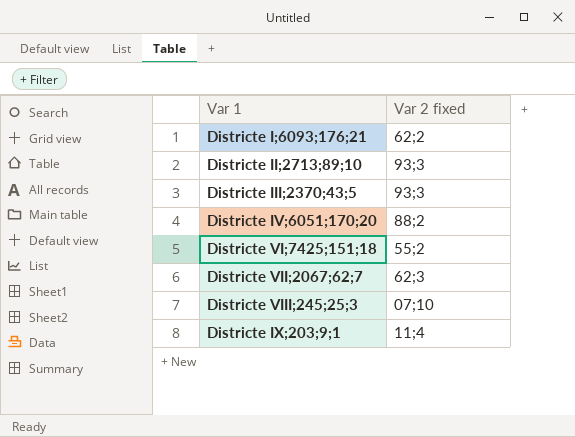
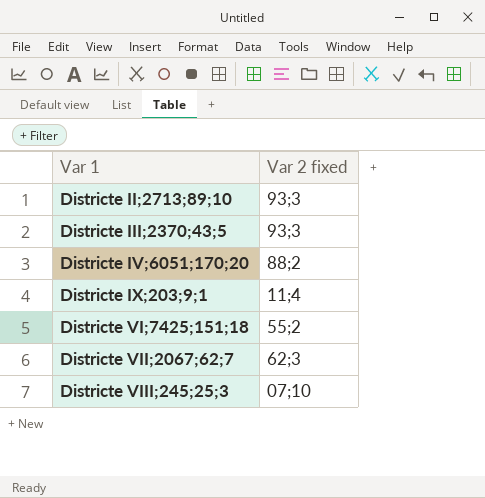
row order: none -> Var 1 ascending
row Districte I;6093;176;21: 62;2 -> none

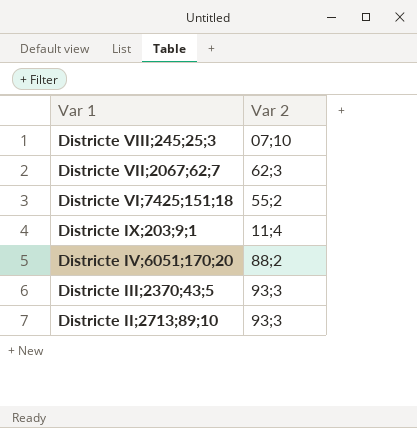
row order: Var 1 ascending -> Var 1 descending
column name: Var 2 fixed -> Var 2

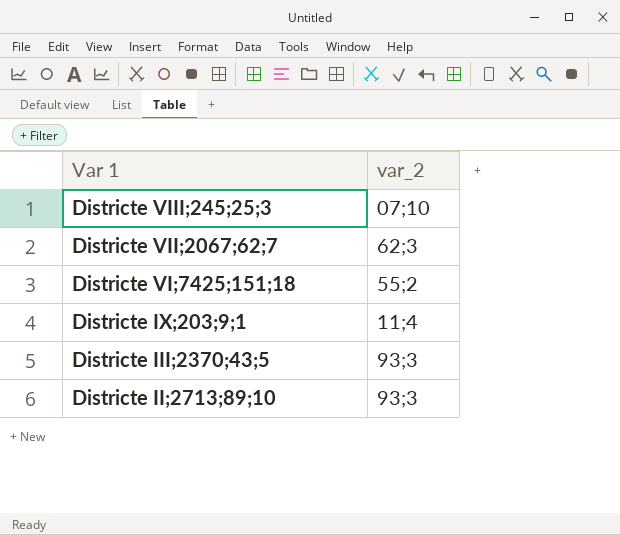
column name: Var 2 -> var_2
row Districte IV;6051;170;20: 88;2 -> none

